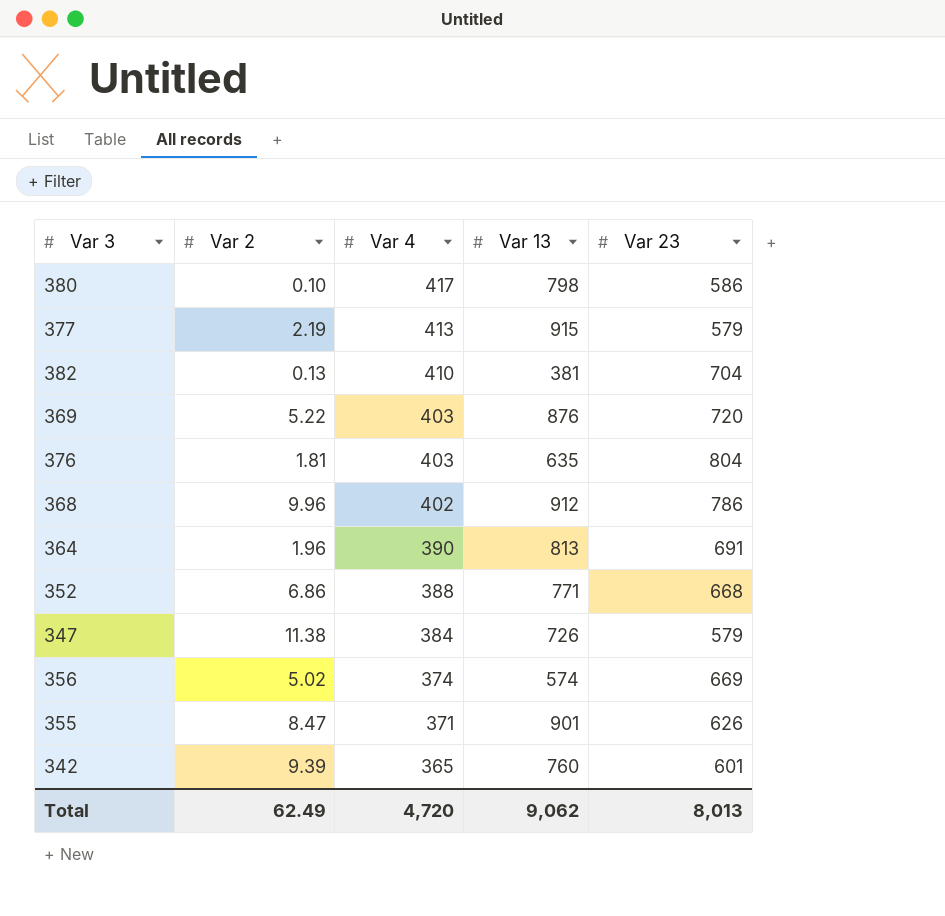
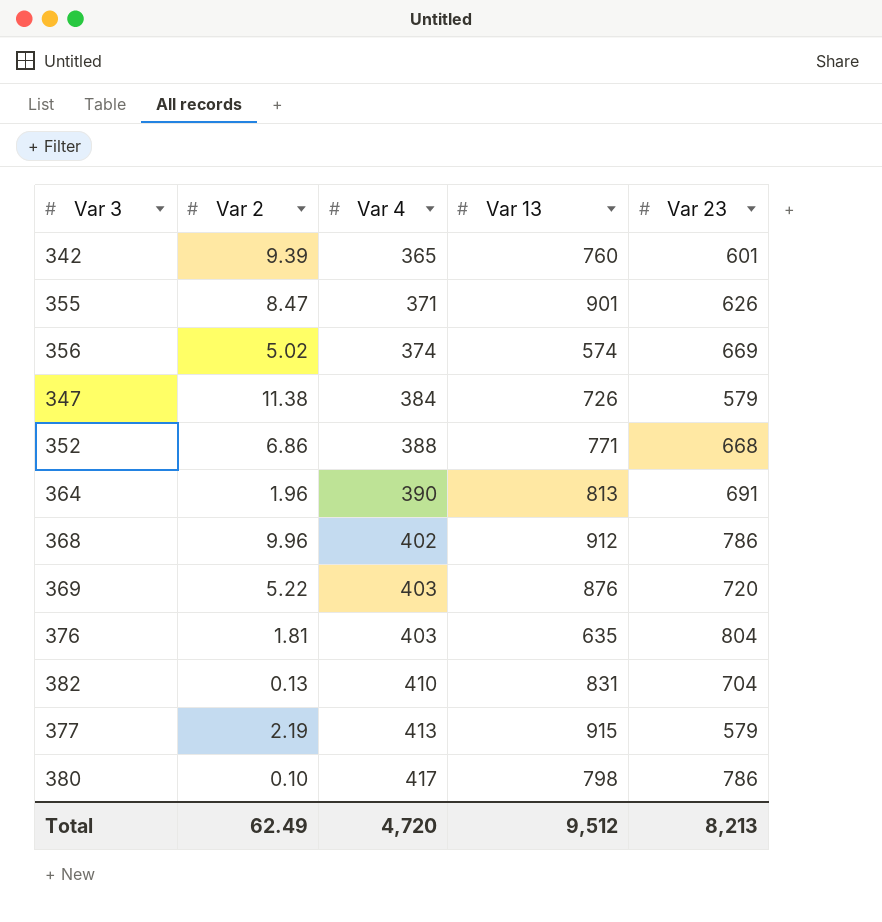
row order: Var 4 descending -> Var 4 ascending
382 | Var 13: 381 -> 831
380 | Var 23: 586 -> 786
Total | Var 13: 9,062 -> 9,512
Total | Var 23: 8,013 -> 8,213

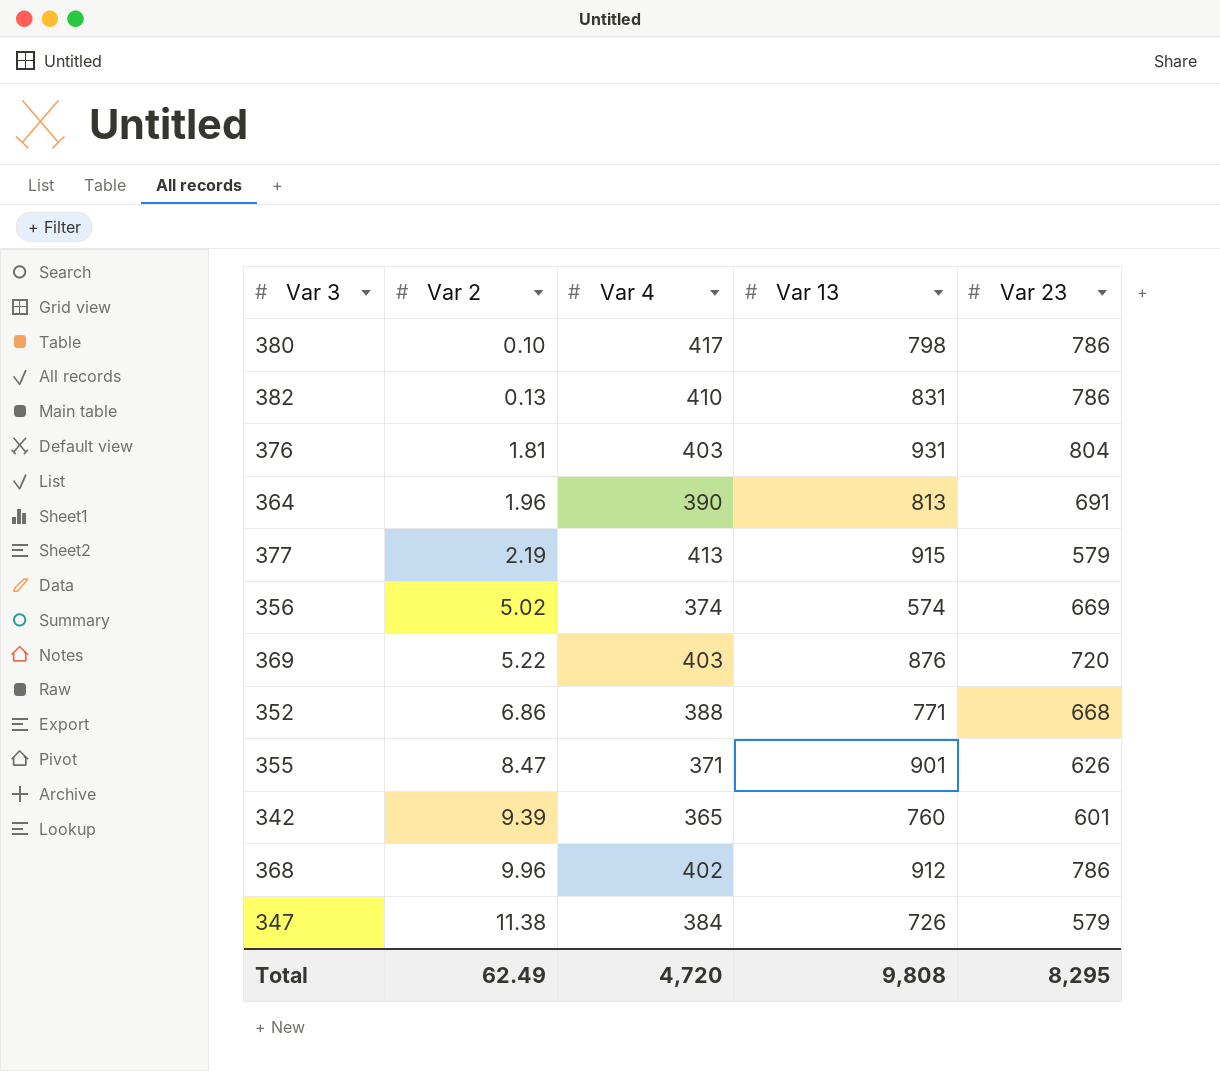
row order: Var 4 ascending -> Var 2 ascending
382 | Var 23: 704 -> 786
376 | Var 13: 635 -> 931
Total | Var 13: 9,512 -> 9,808
Total | Var 23: 8,213 -> 8,295

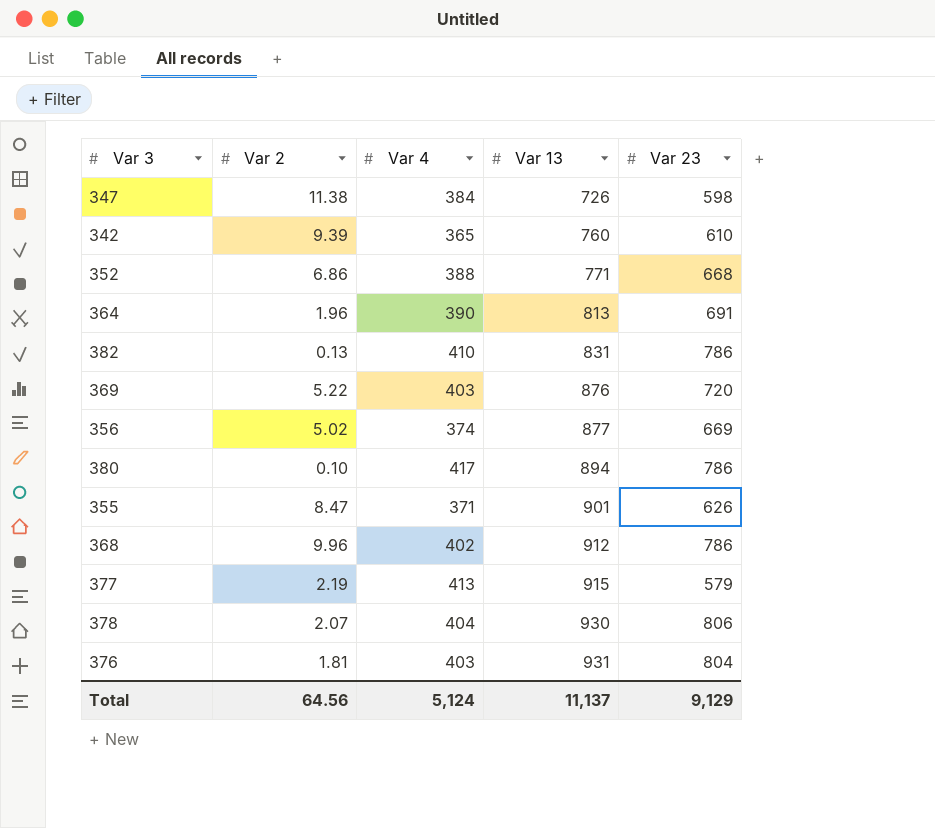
row order: Var 2 ascending -> Var 13 ascending
347 | Var 23: 579 -> 598
342 | Var 23: 601 -> 610
356 | Var 13: 574 -> 877
380 | Var 13: 798 -> 894
row 378: none -> 2.07 | 404 | 930 | 806
Total | Var 2: 62.49 -> 64.56
Total | Var 4: 4,720 -> 5,124
Total | Var 13: 9,808 -> 11,137
Total | Var 23: 8,295 -> 9,129

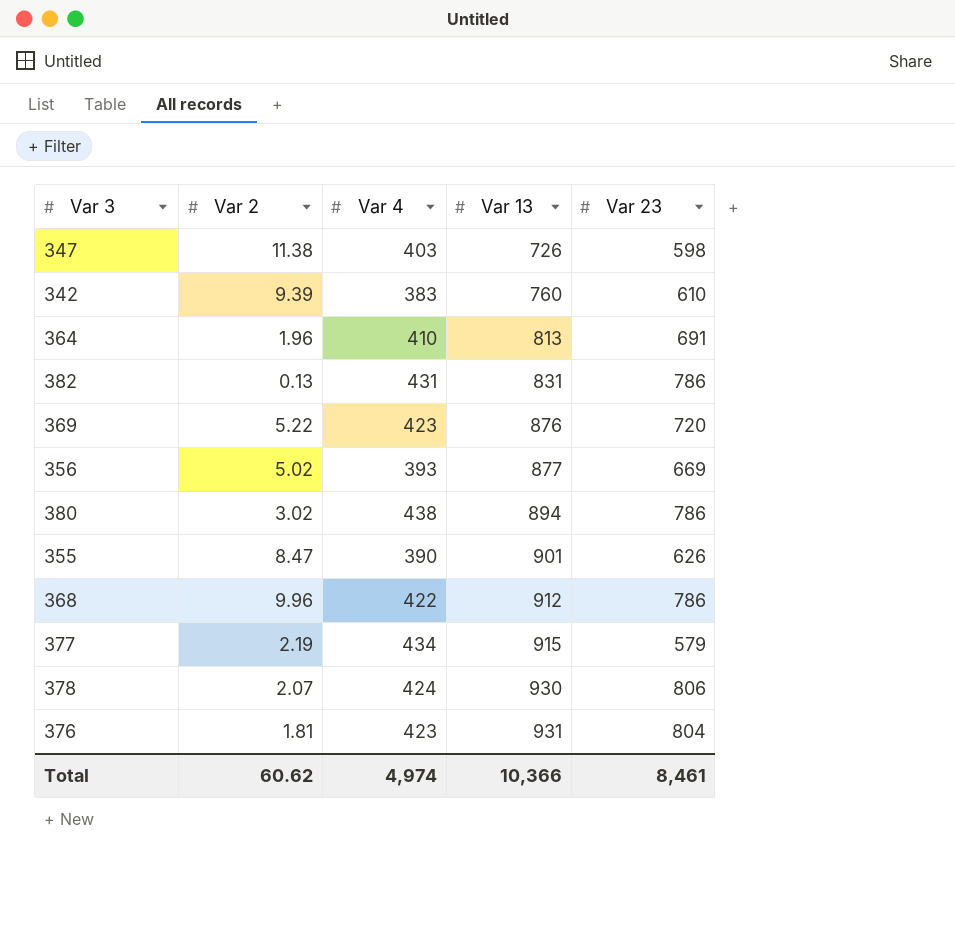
row 352: 6.86 | 388 | 771 | 668 -> none
347 | Var 4: 384 -> 403
342 | Var 4: 365 -> 383
364 | Var 4: 390 -> 410
382 | Var 4: 410 -> 431
369 | Var 4: 403 -> 423
356 | Var 4: 374 -> 393
380 | Var 2: 0.10 -> 3.02
380 | Var 4: 417 -> 438
355 | Var 4: 371 -> 390
368 | Var 4: 402 -> 422
377 | Var 4: 413 -> 434
378 | Var 4: 404 -> 424
376 | Var 4: 403 -> 423
Total | Var 2: 64.56 -> 60.62
Total | Var 4: 5,124 -> 4,974
Total | Var 13: 11,137 -> 10,366
Total | Var 23: 9,129 -> 8,461

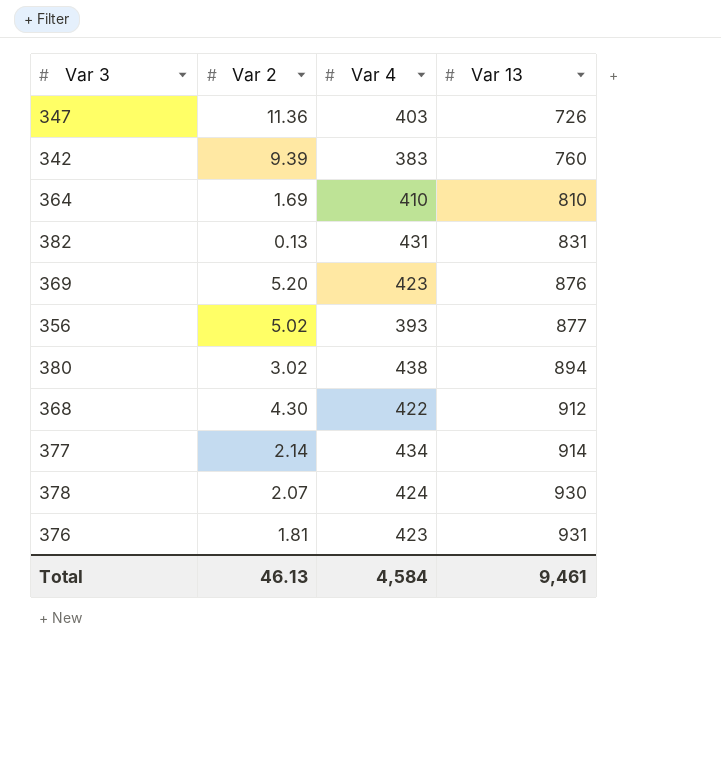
column Var 23 | position: 5 -> none
row 355: 8.47 | 390 | 901 | 626 -> none
347 | Var 2: 11.38 -> 11.36
364 | Var 2: 1.96 -> 1.69
364 | Var 13: 813 -> 810
369 | Var 2: 5.22 -> 5.20
368 | Var 2: 9.96 -> 4.30
377 | Var 2: 2.19 -> 2.14
377 | Var 13: 915 -> 914
Total | Var 2: 60.62 -> 46.13
Total | Var 4: 4,974 -> 4,584
Total | Var 13: 10,366 -> 9,461

